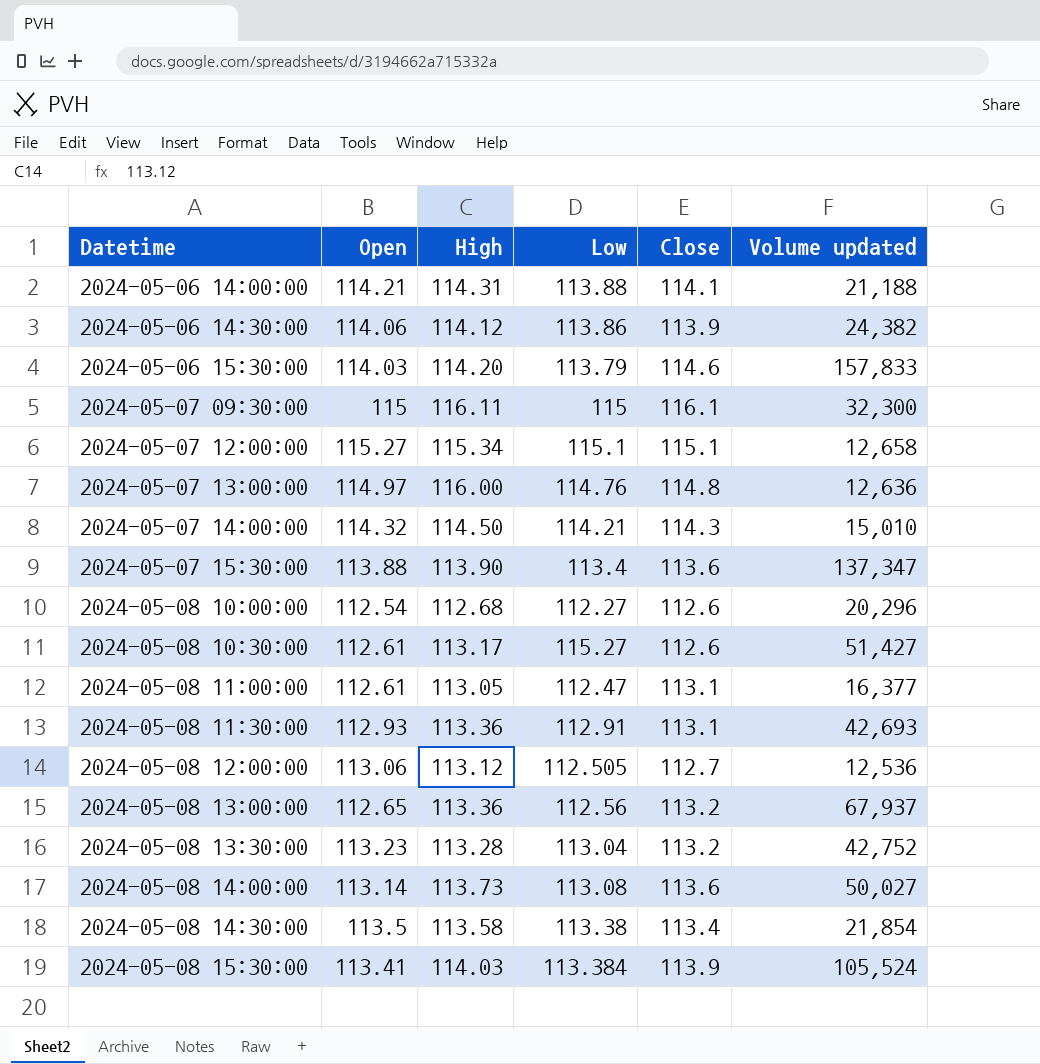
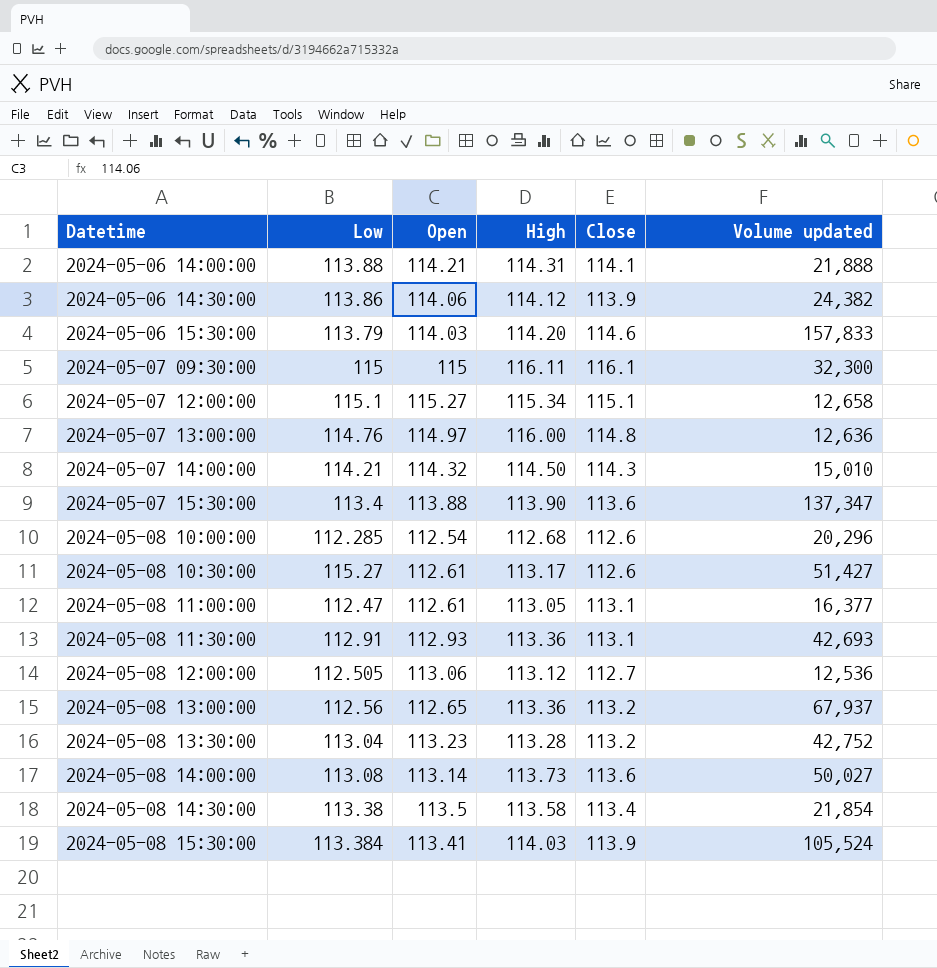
column Low | position: 4 -> 2
2024-05-06 14:00:00 | Volume updated: 21,188 -> 21,888
2024-05-08 10:00:00 | Low: 112.27 -> 112.285

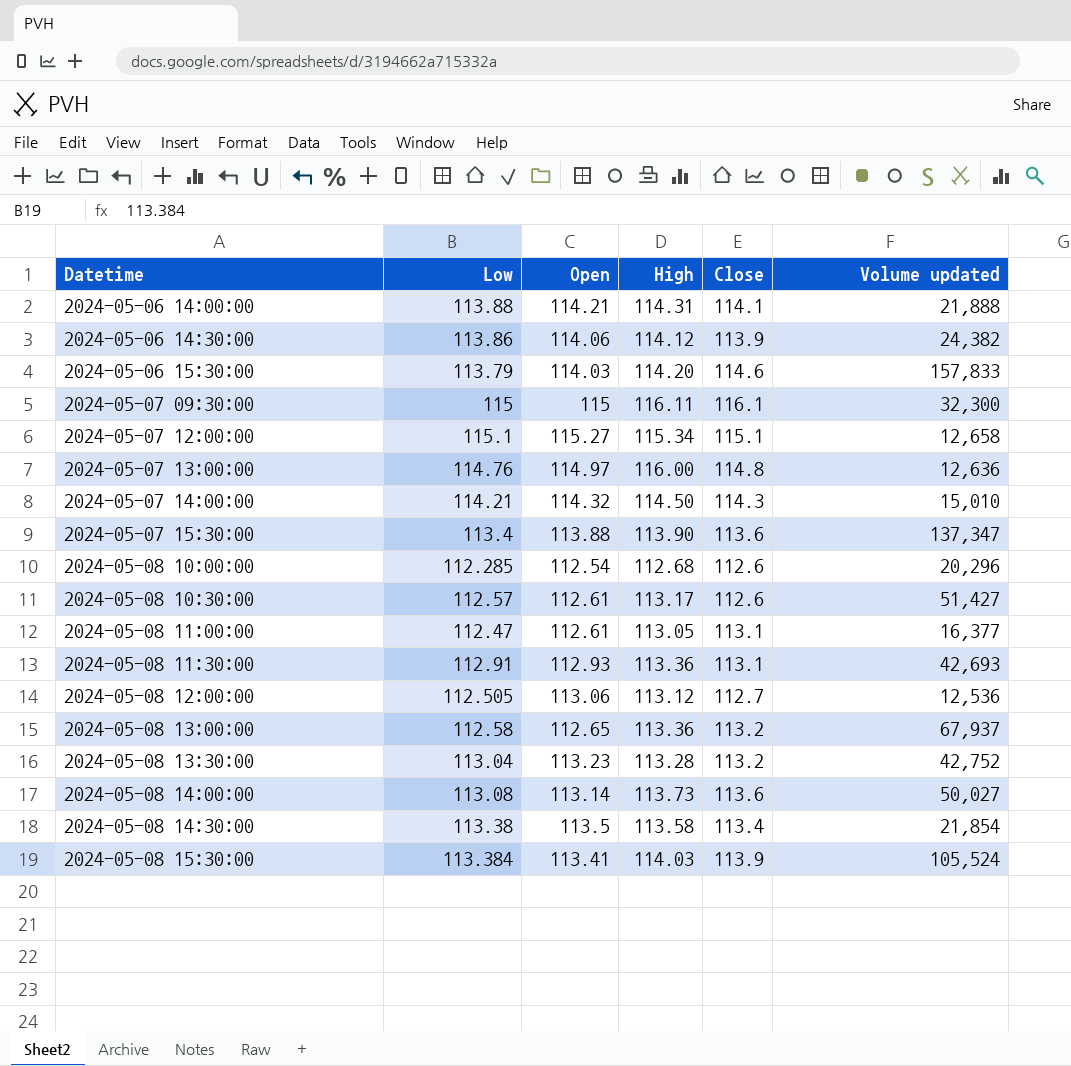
2024-05-08 10:30:00 | Low: 115.27 -> 112.57
2024-05-08 13:00:00 | Low: 112.56 -> 112.58

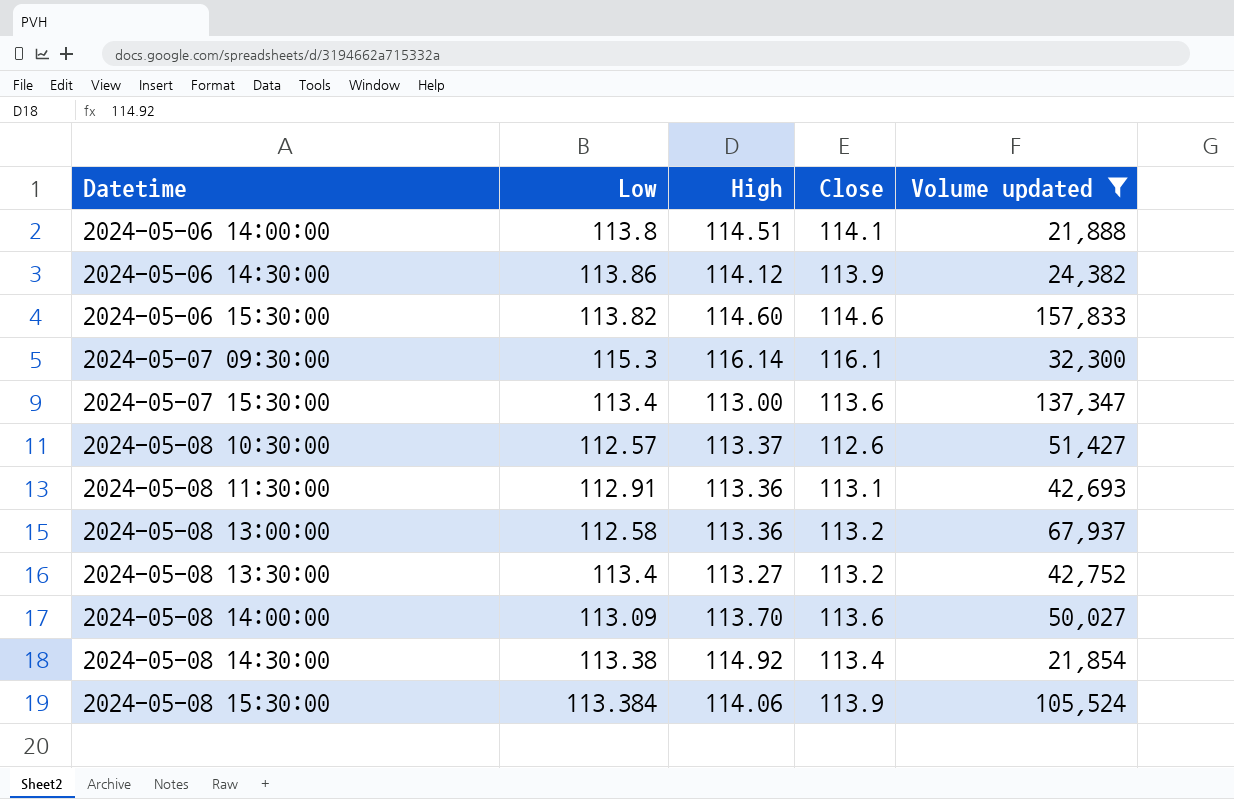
filter: none -> Volume updated >= 21,854
column Open | position: 3 -> none
2024-05-06 14:00:00 | Low: 113.88 -> 113.8
2024-05-06 14:00:00 | High: 114.31 -> 114.51
2024-05-06 15:30:00 | Low: 113.79 -> 113.82
2024-05-06 15:30:00 | High: 114.20 -> 114.60
2024-05-07 09:30:00 | Low: 115 -> 115.3
2024-05-07 09:30:00 | High: 116.11 -> 116.14
2024-05-07 15:30:00 | High: 113.90 -> 113.00
2024-05-08 10:30:00 | High: 113.17 -> 113.37
2024-05-08 13:30:00 | Low: 113.04 -> 113.4
2024-05-08 13:30:00 | High: 113.28 -> 113.27
2024-05-08 14:00:00 | Low: 113.08 -> 113.09
2024-05-08 14:00:00 | High: 113.73 -> 113.70
2024-05-08 14:30:00 | High: 113.58 -> 114.92
2024-05-08 15:30:00 | High: 114.03 -> 114.06

